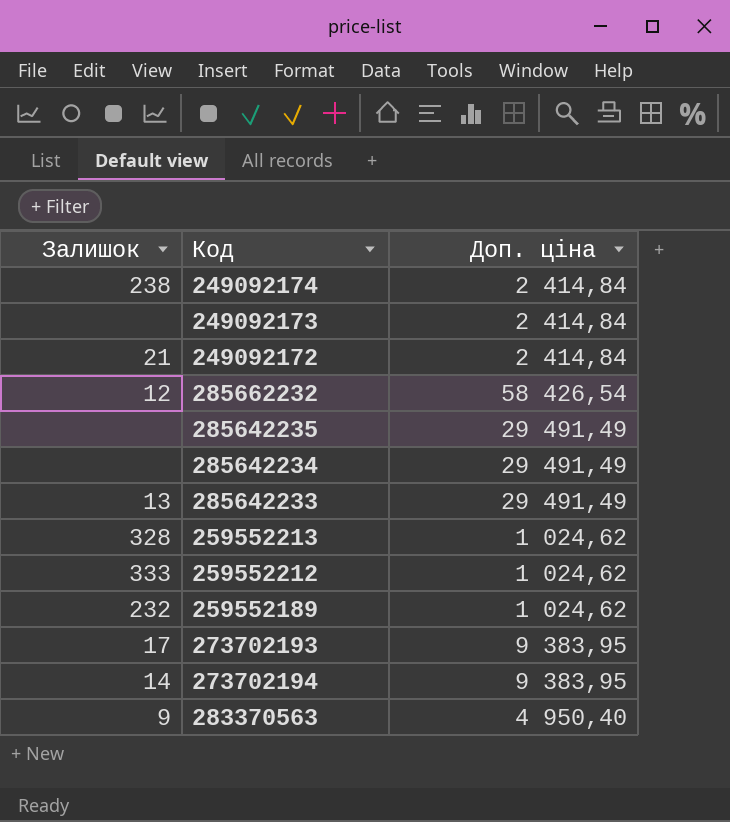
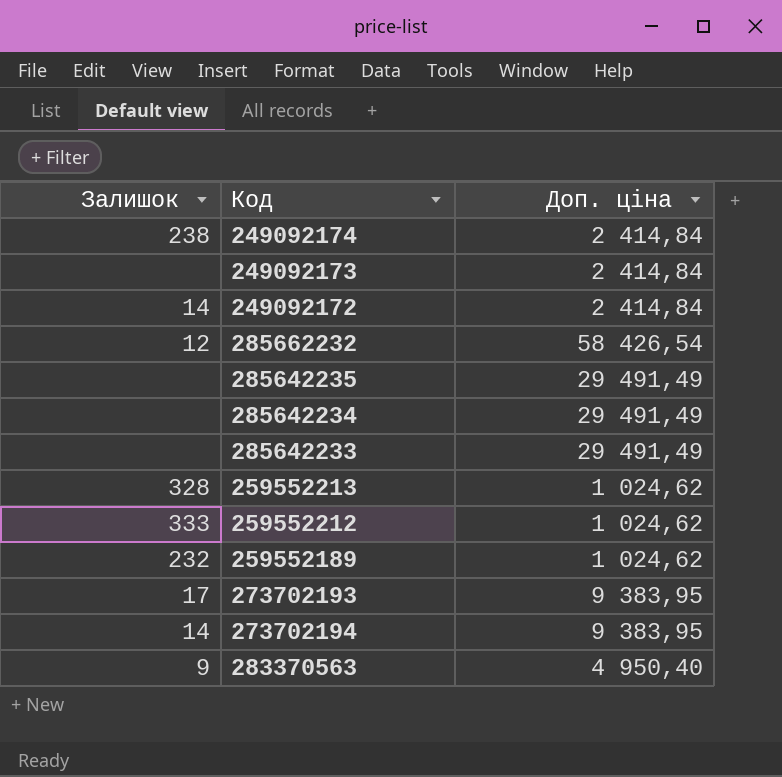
249092172 | Залишок: 21 -> 14
285642233 | Залишок: 13 -> none

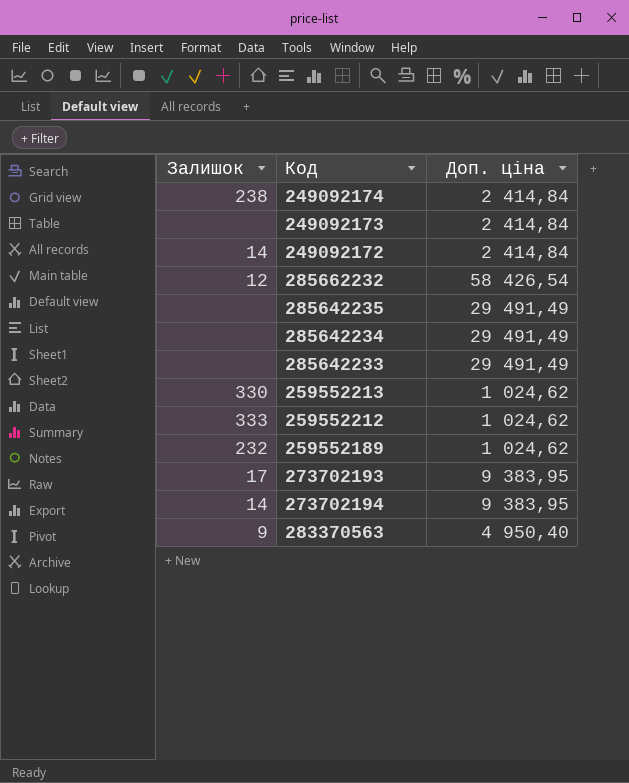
259552213 | Залишок: 328 -> 330

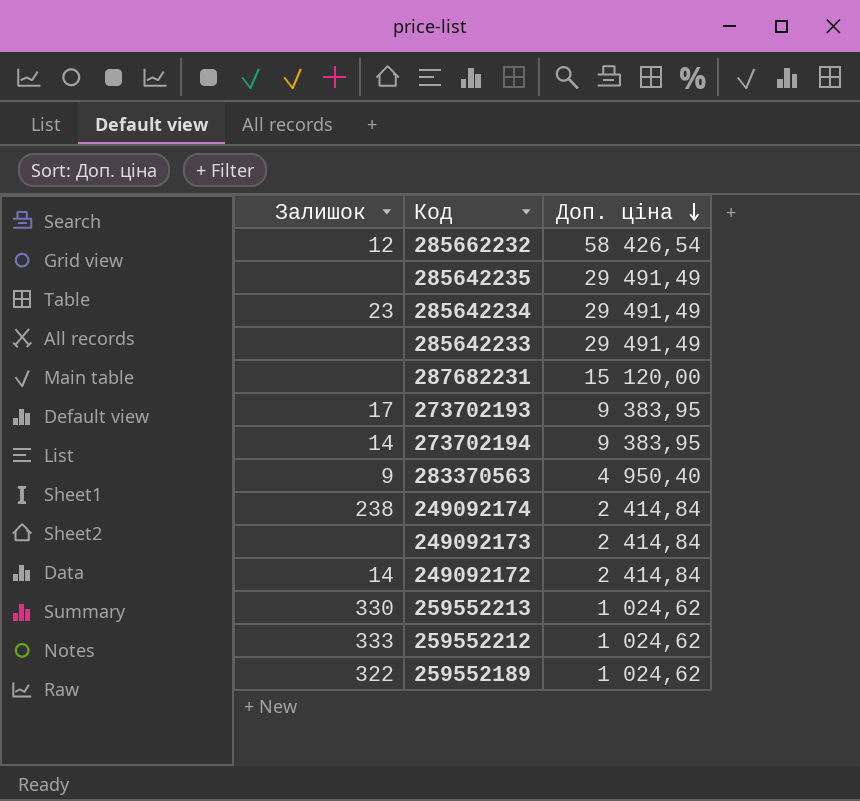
row order: none -> Доп. ціна descending
285642234 | Залишок: none -> 23
row 287682231: none -> none | 15 120,00
259552189 | Залишок: 232 -> 322

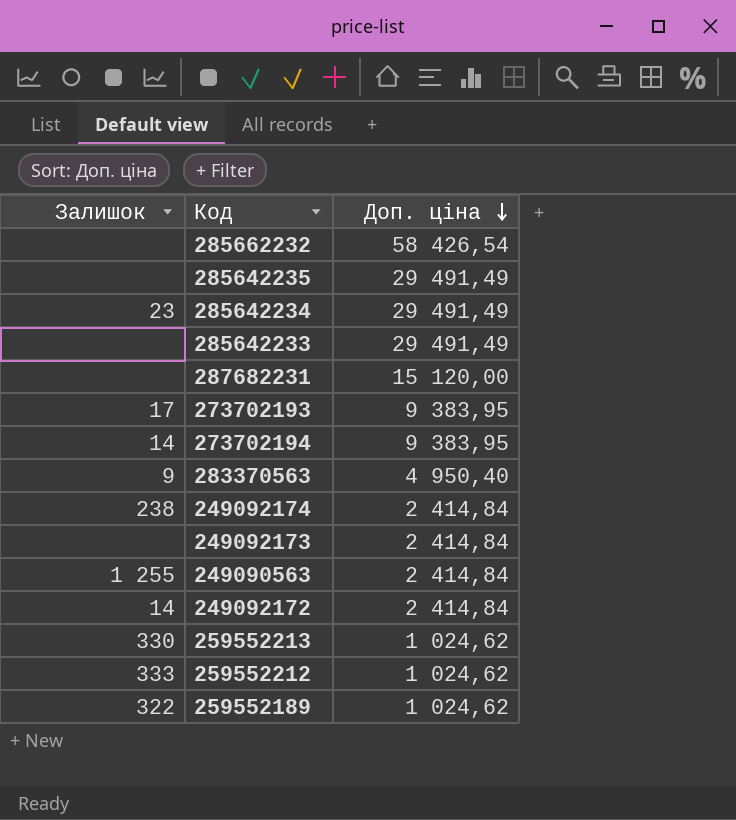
285662232 | Залишок: 12 -> none
row 249090563: none -> 1 255 | 2 414,84

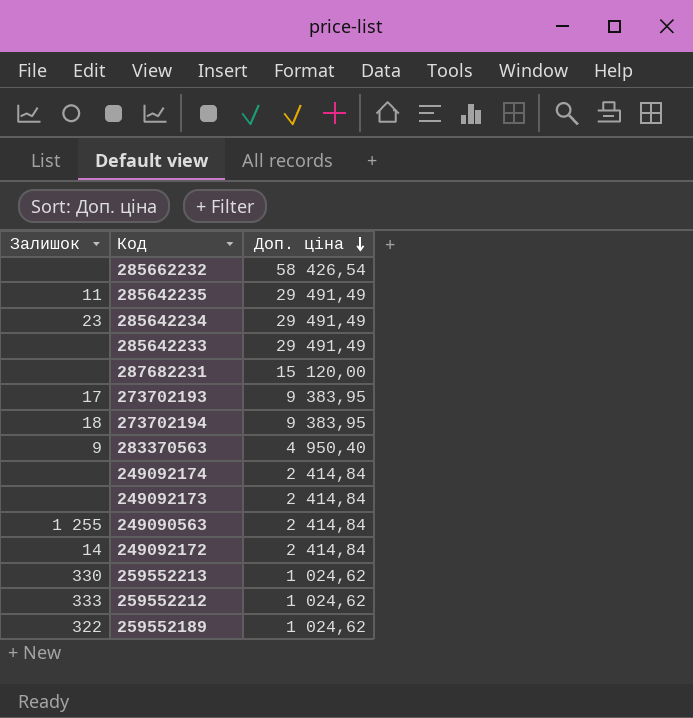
285642235 | Залишок: none -> 11
273702194 | Залишок: 14 -> 18
249092174 | Залишок: 238 -> none

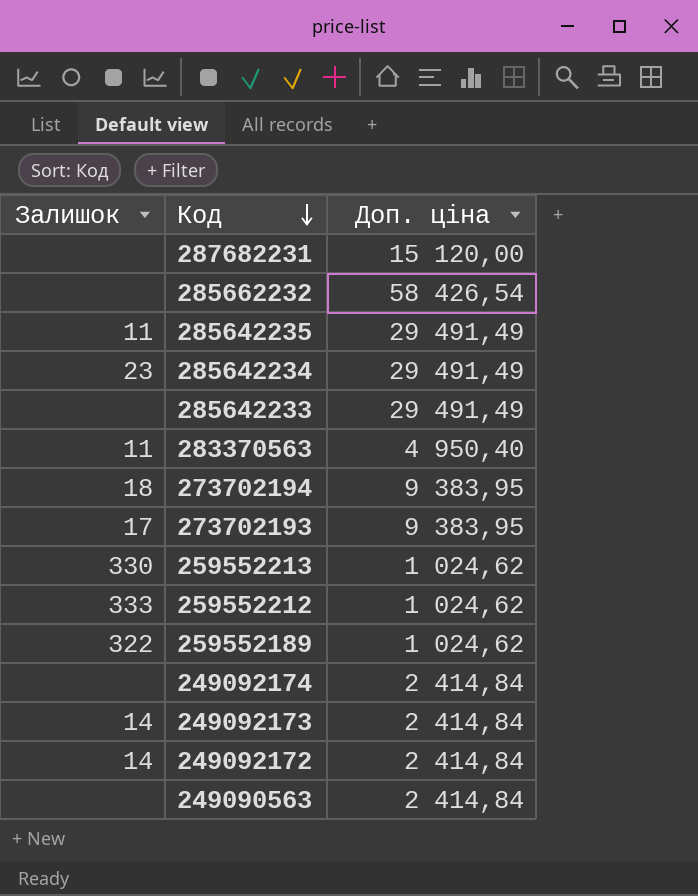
row order: Доп. ціна descending -> Код descending
283370563 | Залишок: 9 -> 11
249092173 | Залишок: none -> 14
249090563 | Залишок: 1 255 -> none

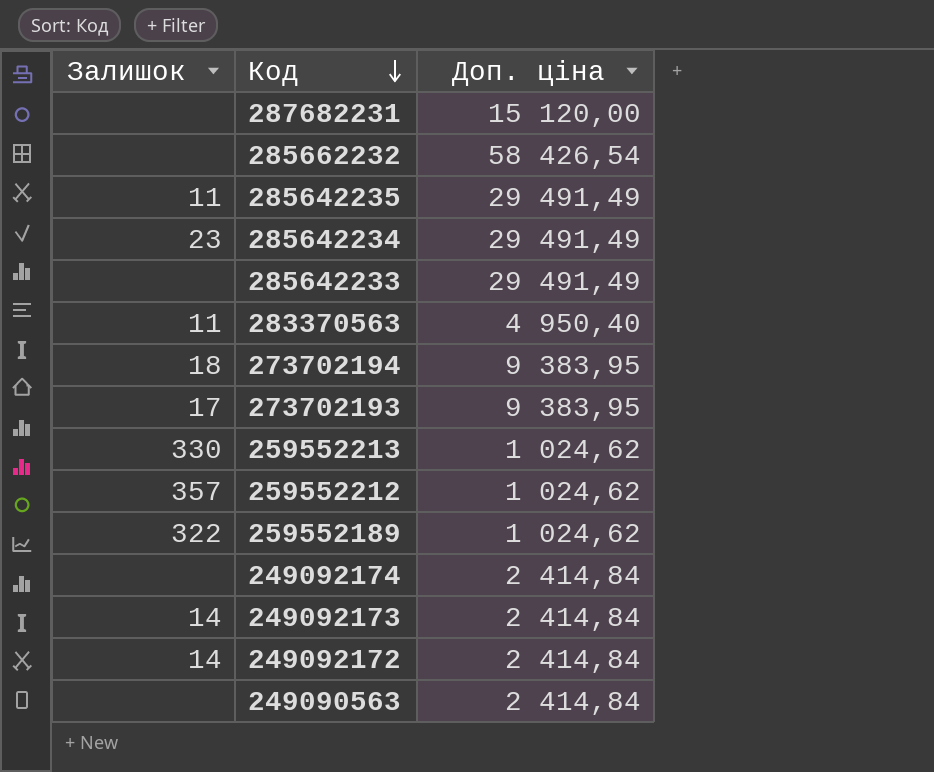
259552212 | Залишок: 333 -> 357

